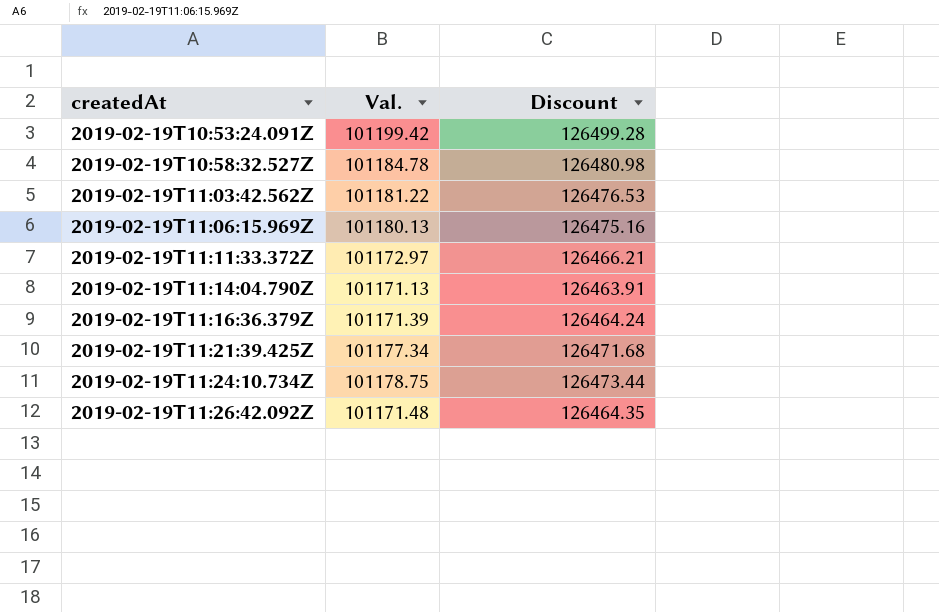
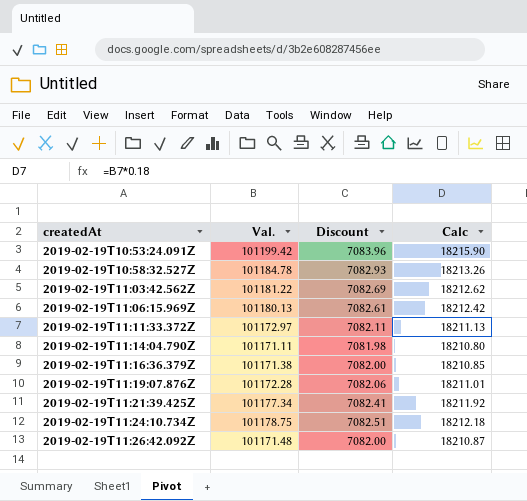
column Discount | formula: [Val.] * 1.25 -> [Val.] * 0.07
column Calc | formula: none -> [Val.] * 0.18
2019-02-19T11:14:04.790Z | Val.: 101171.13 -> 101171.11
2019-02-19T11:16:36.379Z | Val.: 101171.39 -> 101171.38
row 2019-02-19T11:19:07.876Z: none -> 101172.28 | 7082.06 | 18211.01

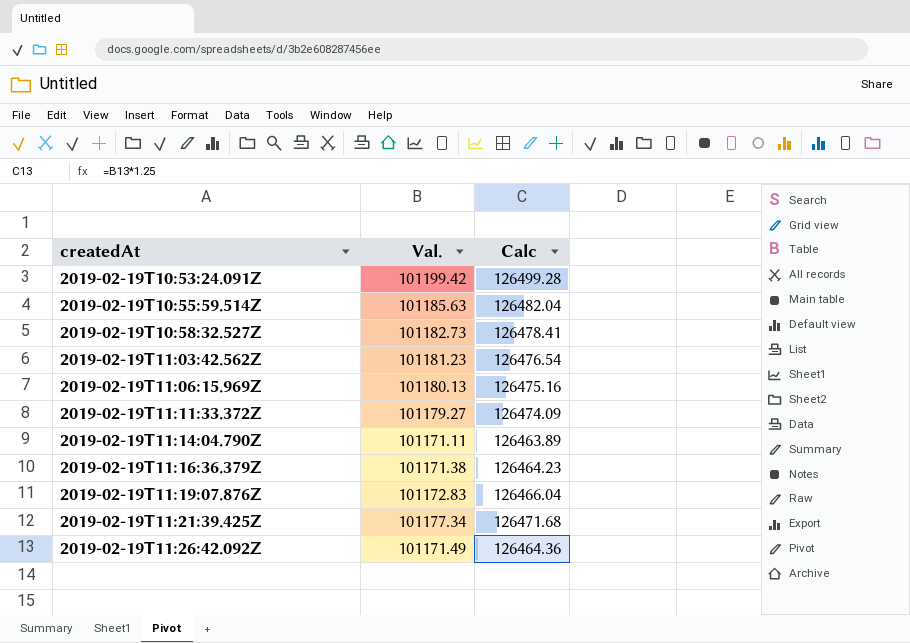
column Discount | formula: [Val.] * 0.07 -> none
column Calc | formula: [Val.] * 0.18 -> [Val.] * 1.25
row 2019-02-19T11:24:10.734Z: 101178.75 | 7082.51 | 18212.18 -> none
row 2019-02-19T10:55:59.514Z: none -> 101185.63 | 126482.04
2019-02-19T10:58:32.527Z | Val.: 101184.78 -> 101182.73
2019-02-19T11:03:42.562Z | Val.: 101181.22 -> 101181.23
2019-02-19T11:11:33.372Z | Val.: 101172.97 -> 101179.27
2019-02-19T11:19:07.876Z | Val.: 101172.28 -> 101172.83
2019-02-19T11:26:42.092Z | Val.: 101171.48 -> 101171.49

